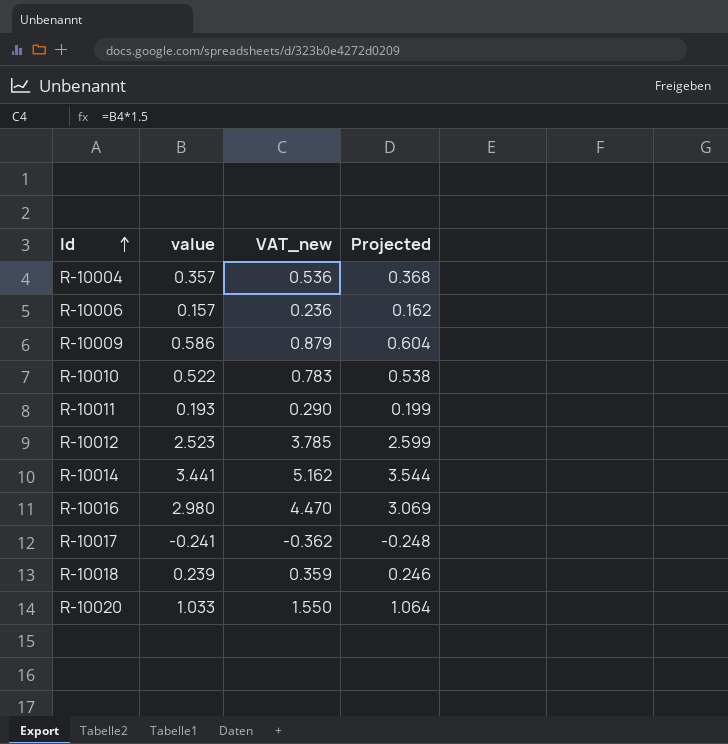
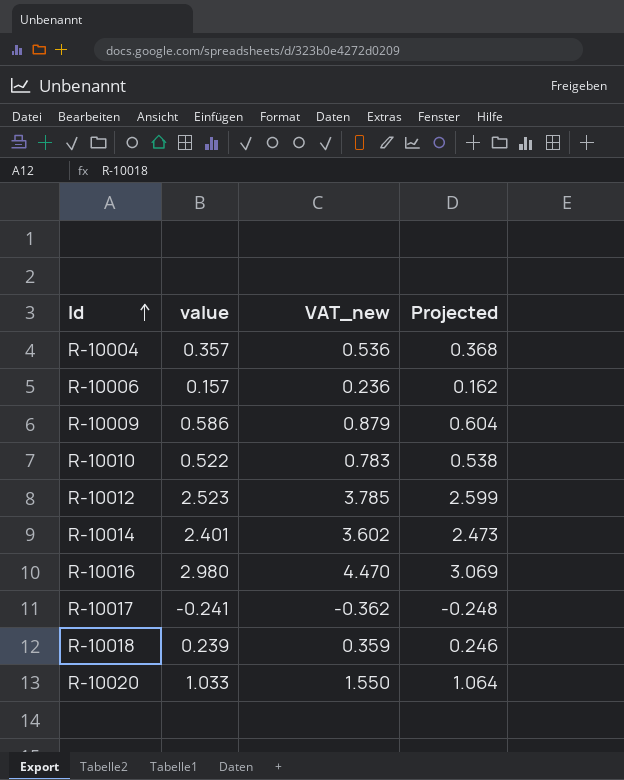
row R-10011: 0.193 | 0.290 | 0.199 -> none
R-10014 | value: 3.441 -> 2.401
R-10014 | VAT_new: 5.162 -> 3.602
R-10014 | Projected: 3.544 -> 2.473

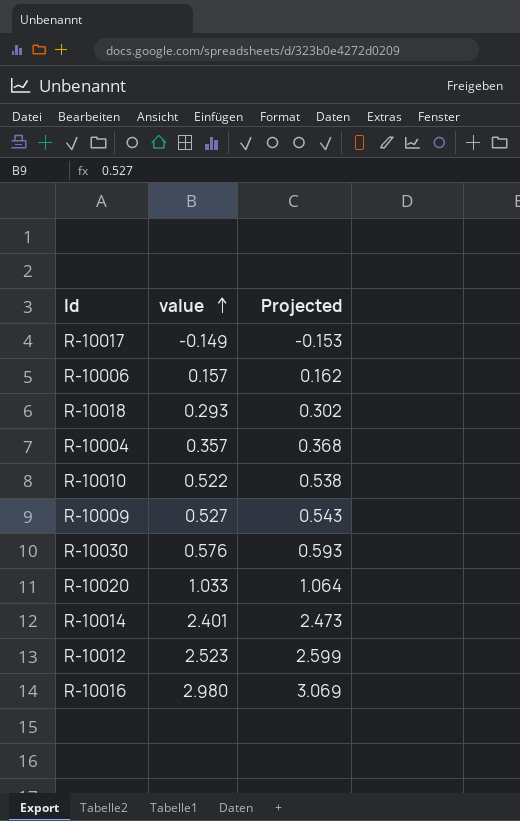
row order: Id ascending -> value ascending
column VAT_new | formula: [value] * 1.5 -> none
R-10017 | value: -0.241 -> -0.149
R-10017 | Projected: -0.248 -> -0.153
R-10018 | value: 0.239 -> 0.293
R-10018 | Projected: 0.246 -> 0.302
R-10009 | value: 0.586 -> 0.527
R-10009 | Projected: 0.604 -> 0.543
row R-10030: none -> 0.576 | 0.593

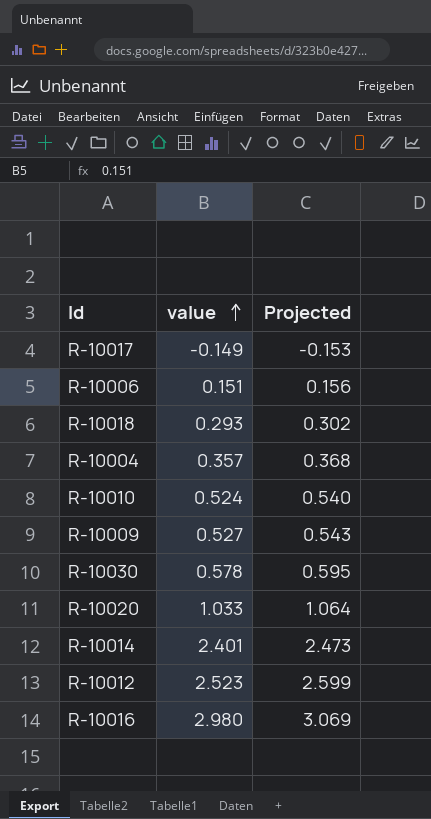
R-10006 | value: 0.157 -> 0.151
R-10006 | Projected: 0.162 -> 0.156
R-10010 | value: 0.522 -> 0.524
R-10010 | Projected: 0.538 -> 0.540
R-10030 | value: 0.576 -> 0.578
R-10030 | Projected: 0.593 -> 0.595

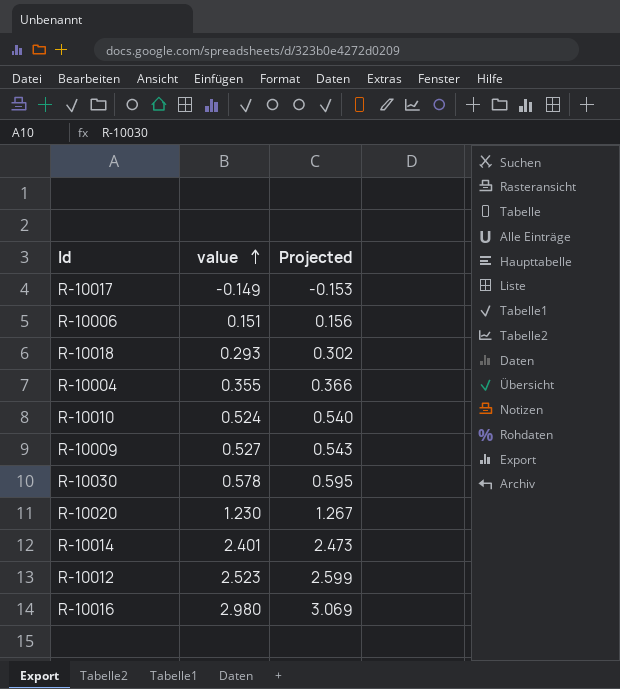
R-10004 | value: 0.357 -> 0.355
R-10004 | Projected: 0.368 -> 0.366
R-10020 | value: 1.033 -> 1.230
R-10020 | Projected: 1.064 -> 1.267

